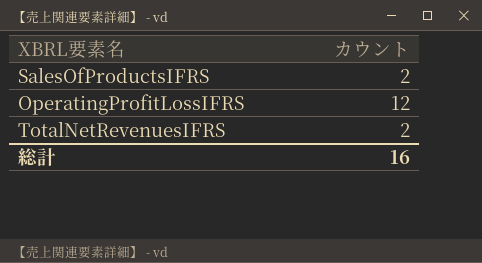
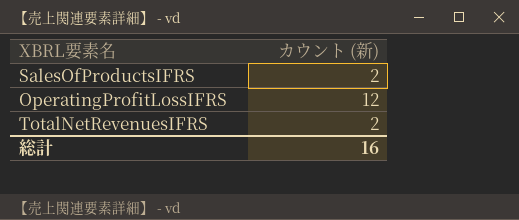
column name: カウント -> カウント (新)

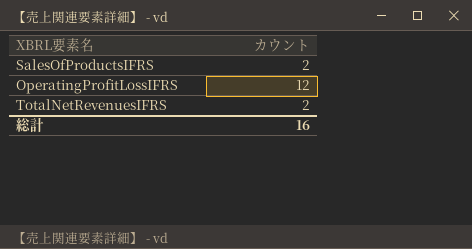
column name: カウント (新) -> カウント

